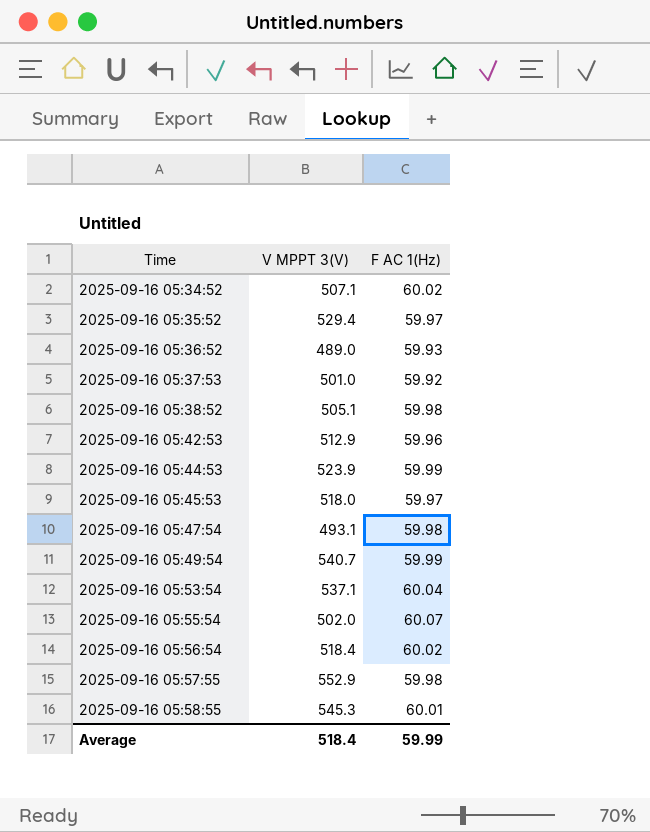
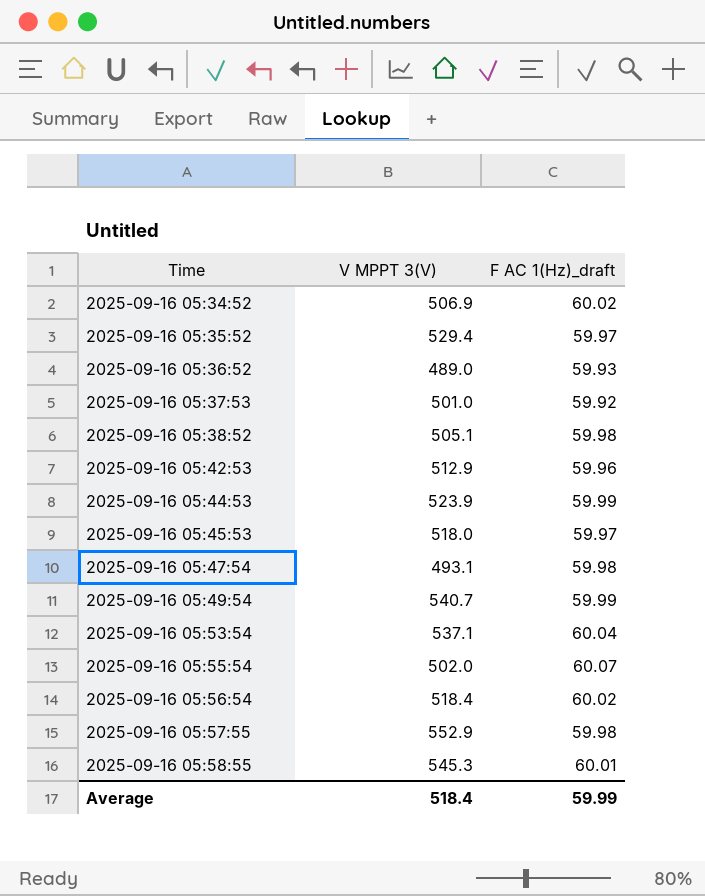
column name: F AC 1(Hz) -> F AC 1(Hz)_draft
2025-09-16 05:34:52 | V MPPT 3(V): 507.1 -> 506.9

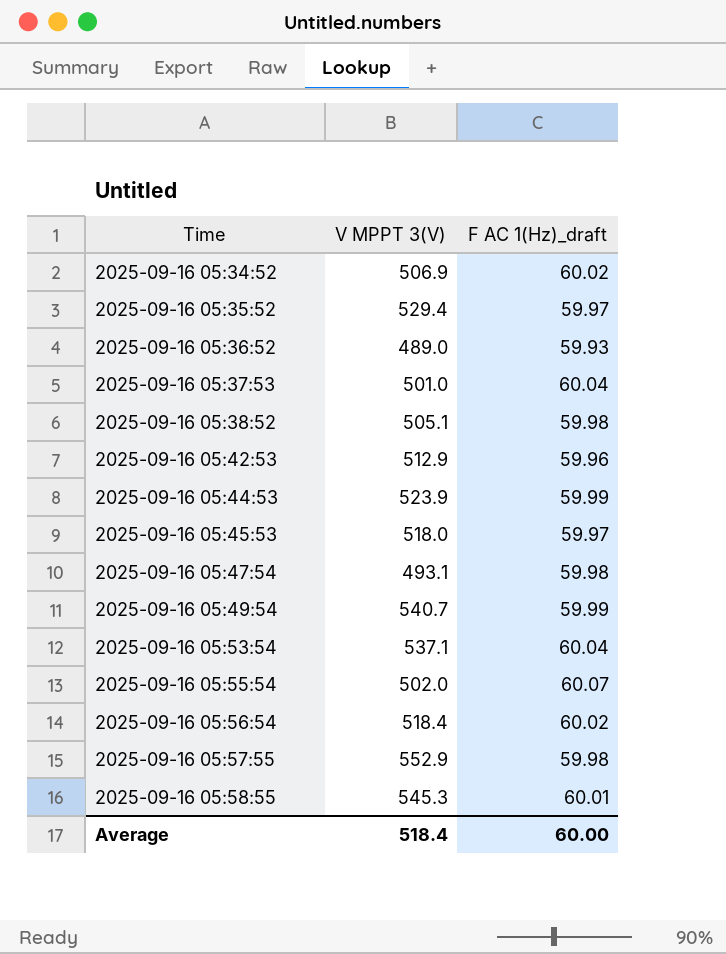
2025-09-16 05:37:53 | F AC 1(Hz)_draft: 59.92 -> 60.04
Average | F AC 1(Hz)_draft: 59.99 -> 60.00

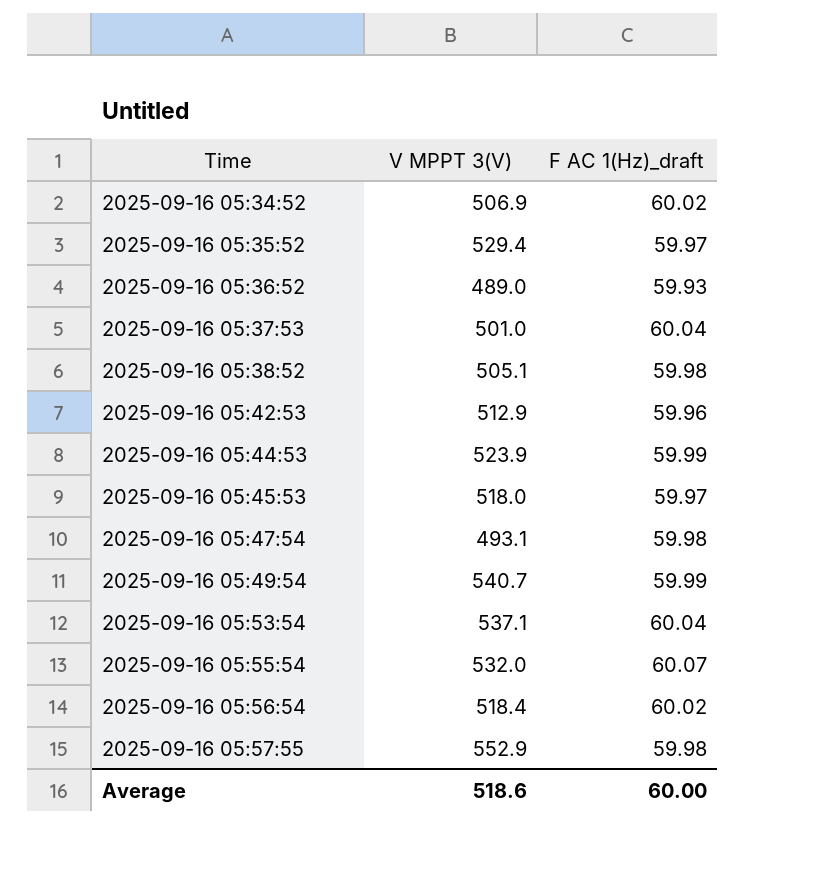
row 2025-09-16 05:58:55: 545.3 | 60.01 -> none
2025-09-16 05:55:54 | V MPPT 3(V): 502.0 -> 532.0
Average | V MPPT 3(V): 518.4 -> 518.6

